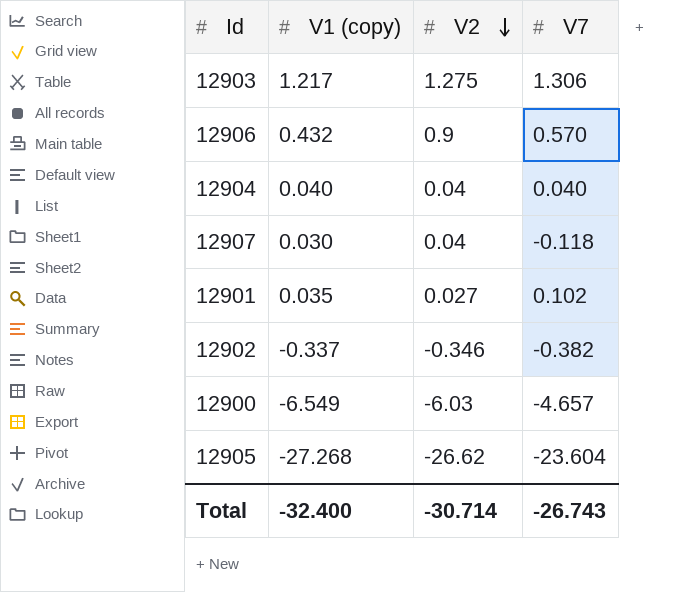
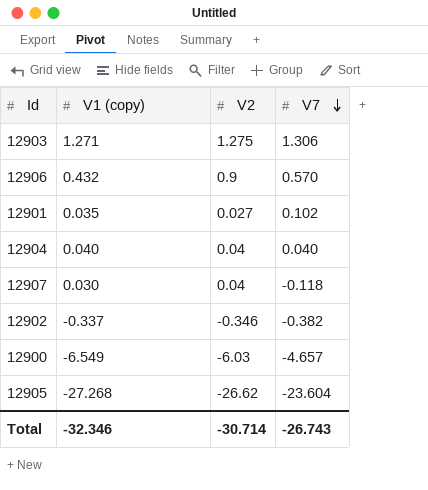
row order: V2 descending -> V7 descending
12903 | V1 (copy): 1.217 -> 1.271
Total | V1 (copy): -32.400 -> -32.346

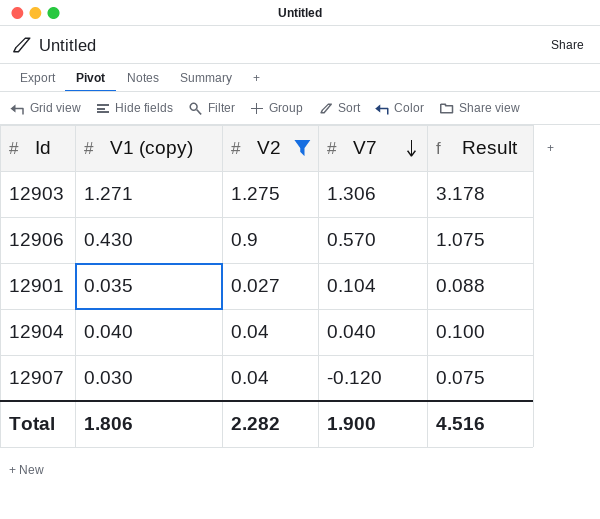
filter: none -> V2 >= 0.027
column Result | formula: none -> [V1 (copy)] * 2.5
12906 | V1 (copy): 0.432 -> 0.430
12901 | V7: 0.102 -> 0.104
12907 | V7: -0.118 -> -0.120
Total | V1 (copy): -32.346 -> 1.806
Total | V2: -30.714 -> 2.282
Total | V7: -26.743 -> 1.900

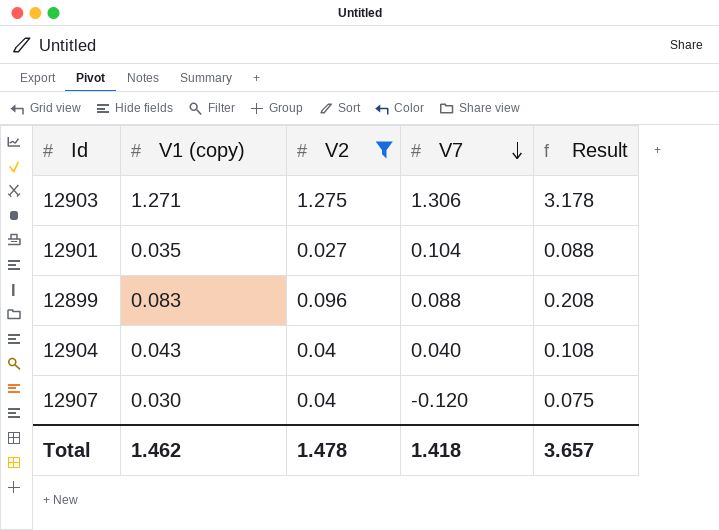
row 12906: 0.430 | 0.9 | 0.570 | 1.075 -> none
row 12899: none -> 0.083 | 0.096 | 0.088 | 0.208
12904 | V1 (copy): 0.040 -> 0.043
12904 | Result: 0.100 -> 0.108
Total | V1 (copy): 1.806 -> 1.462
Total | V2: 2.282 -> 1.478
Total | V7: 1.900 -> 1.418
Total | Result: 4.516 -> 3.657

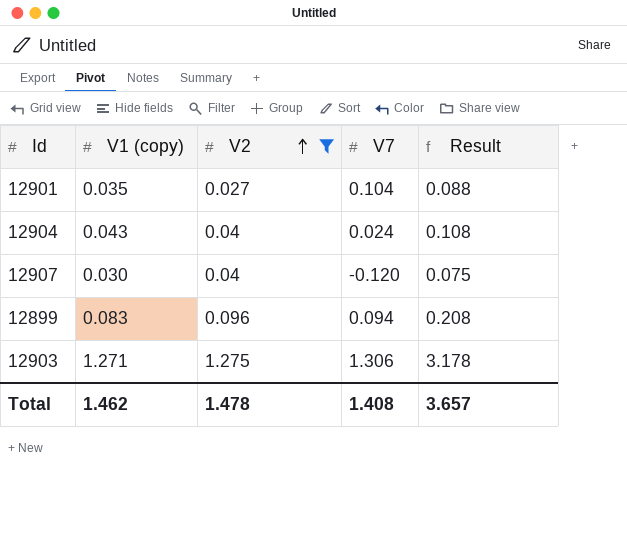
row order: V7 descending -> V2 ascending
12904 | V7: 0.040 -> 0.024
12899 | V7: 0.088 -> 0.094
Total | V7: 1.418 -> 1.408

